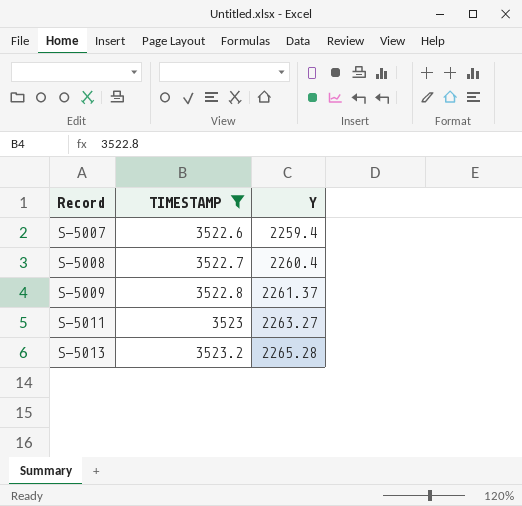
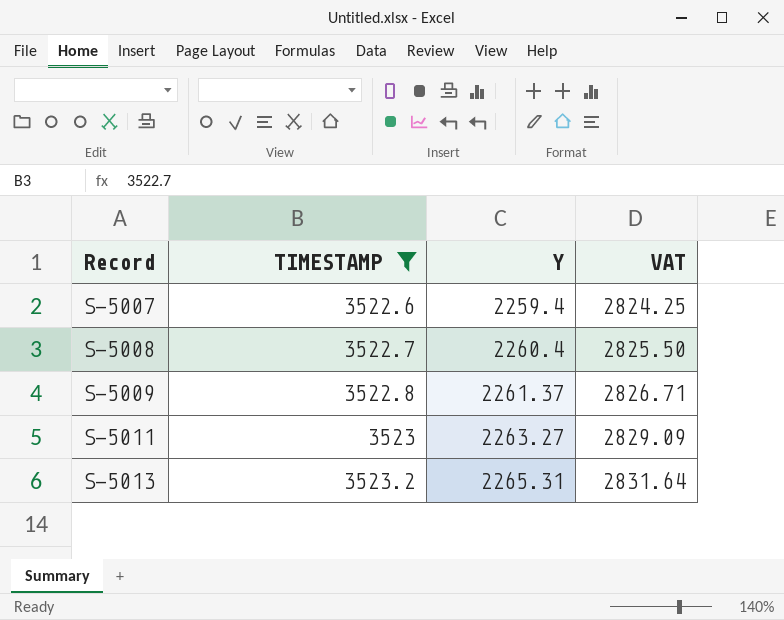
column VAT | formula: none -> [Y] * 1.25
S-5013 | Y: 2265.28 -> 2265.31

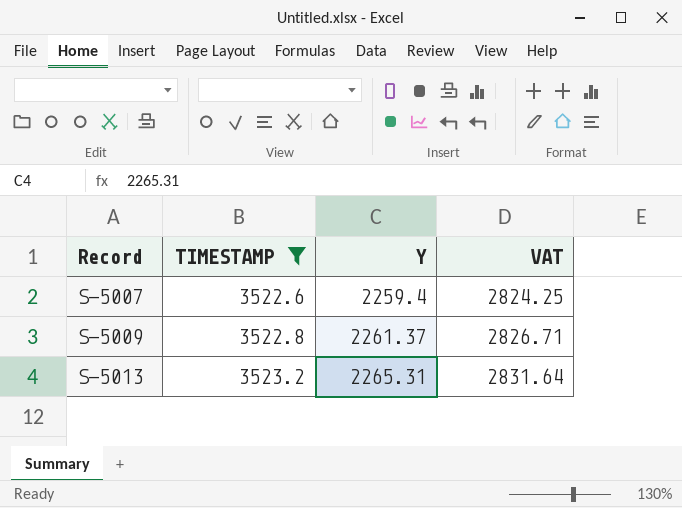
row S-5008: 3522.7 | 2260.4 | 2825.50 -> none
row S-5011: 3523 | 2263.27 | 2829.09 -> none

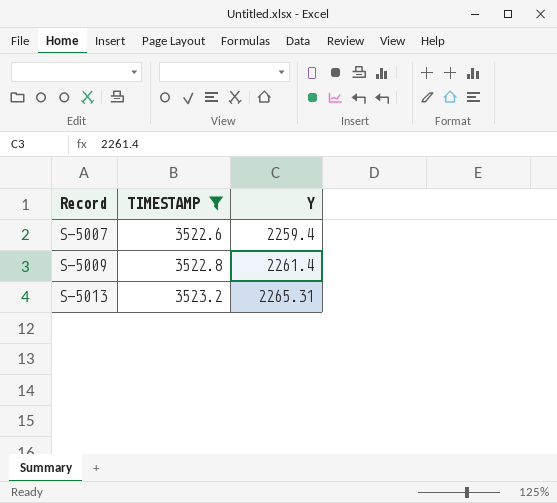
column VAT | formula: [Y] * 1.25 -> none
S-5009 | Y: 2261.37 -> 2261.4

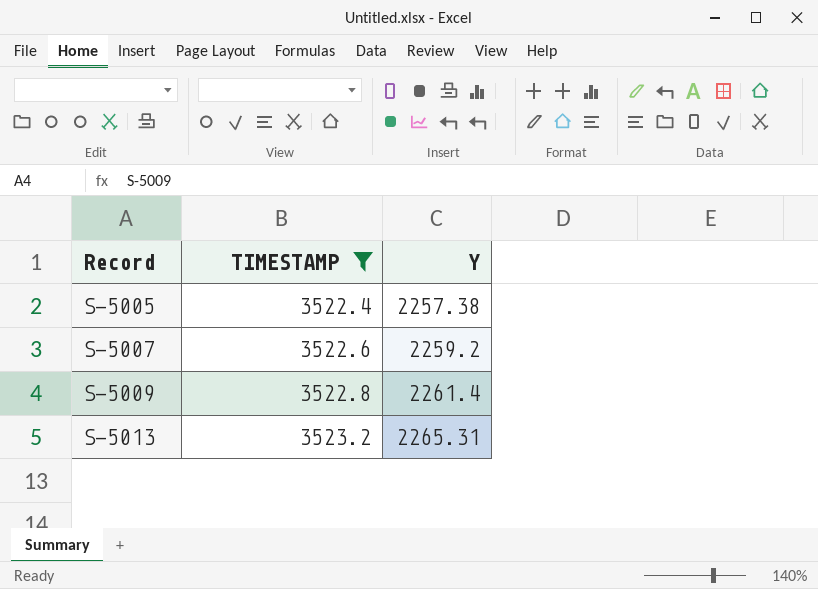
row S-5005: none -> 3522.4 | 2257.38
S-5007 | Y: 2259.4 -> 2259.2

